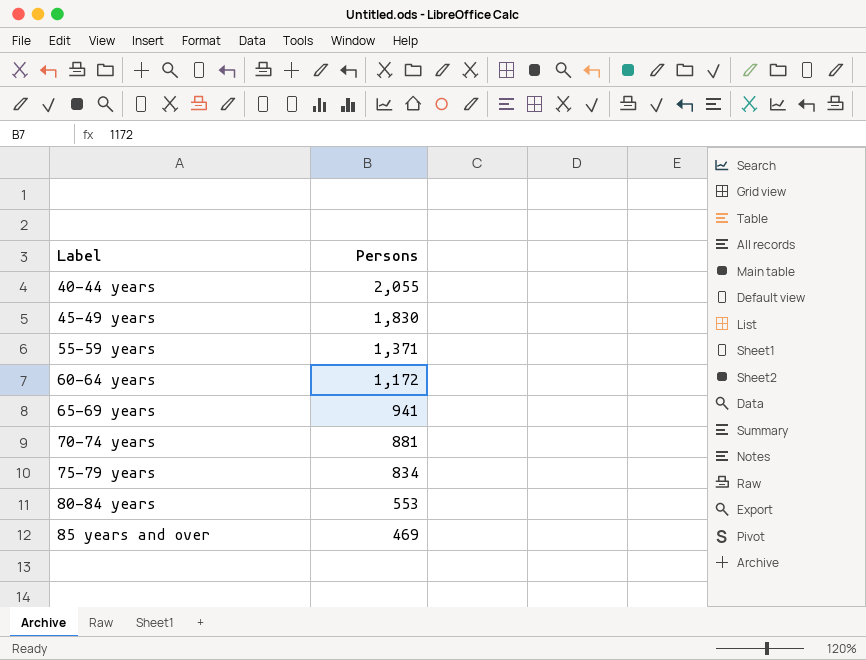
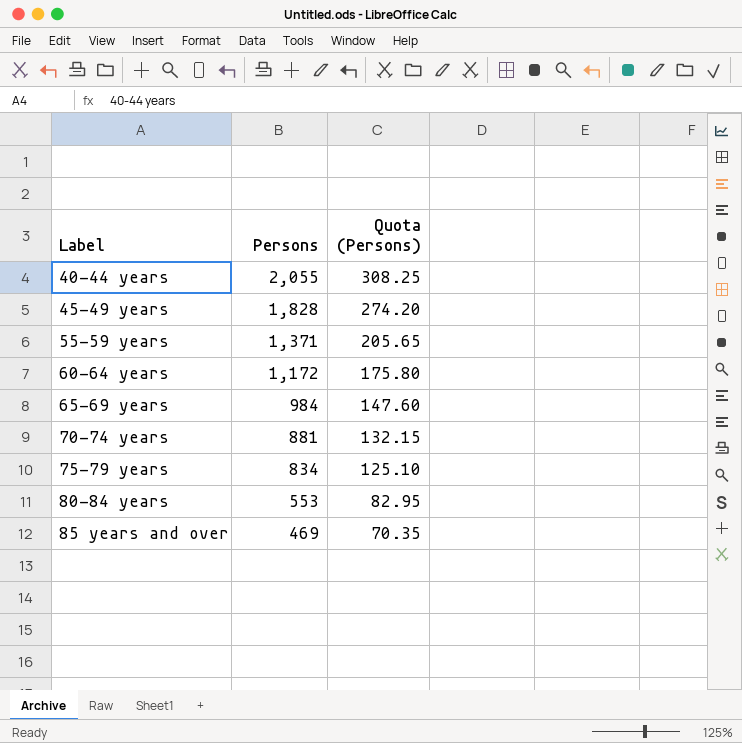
column Quota (Persons) | formula: none -> [Persons] * 0.15
45-49 years | Persons: 1,830 -> 1,828
65-69 years | Persons: 941 -> 984

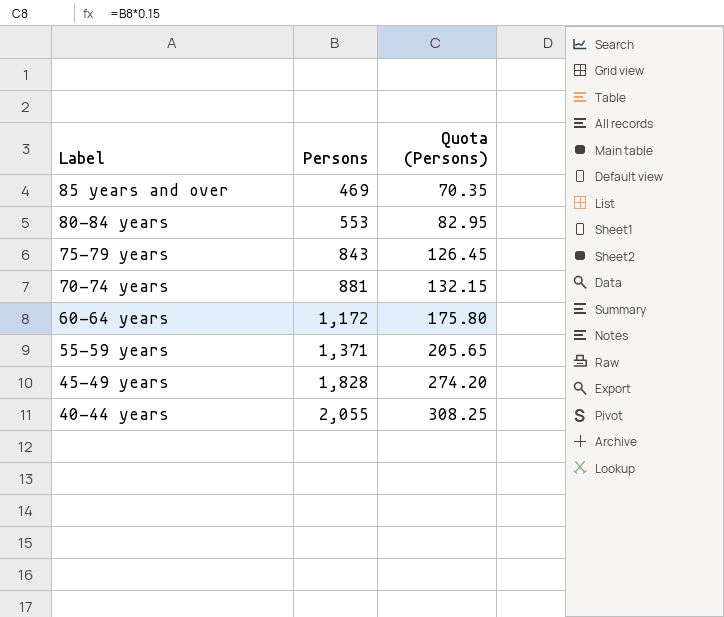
row order: Label ascending -> Label descending
row 65-69 years: 984 | 147.60 -> none
75-79 years | Persons: 834 -> 843
75-79 years | Quota (Persons): 125.10 -> 126.45

